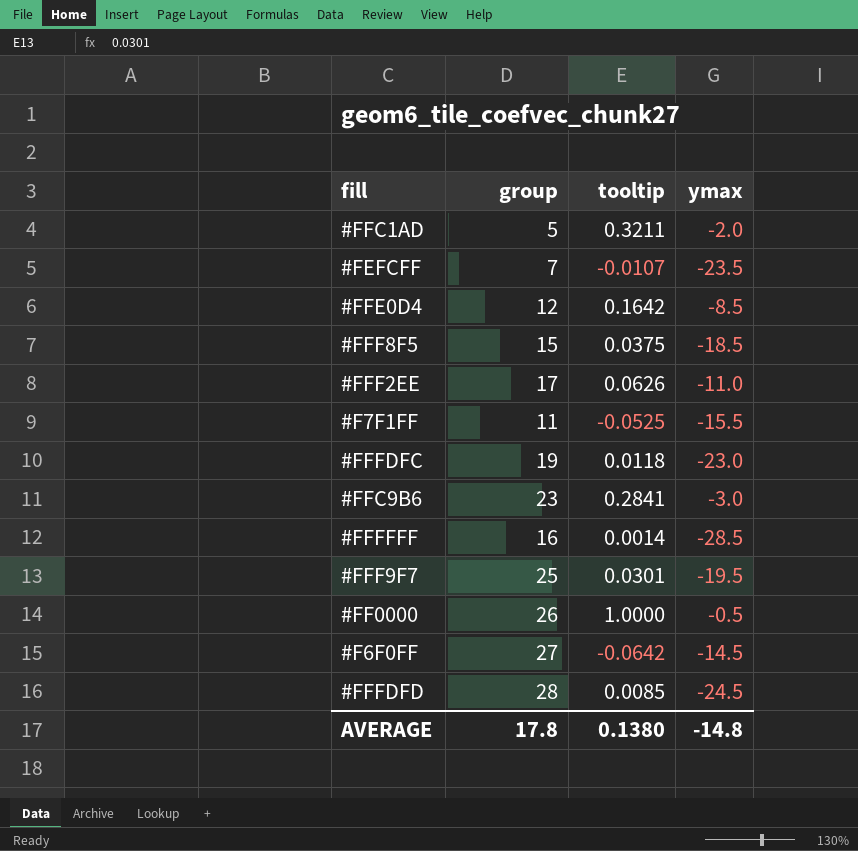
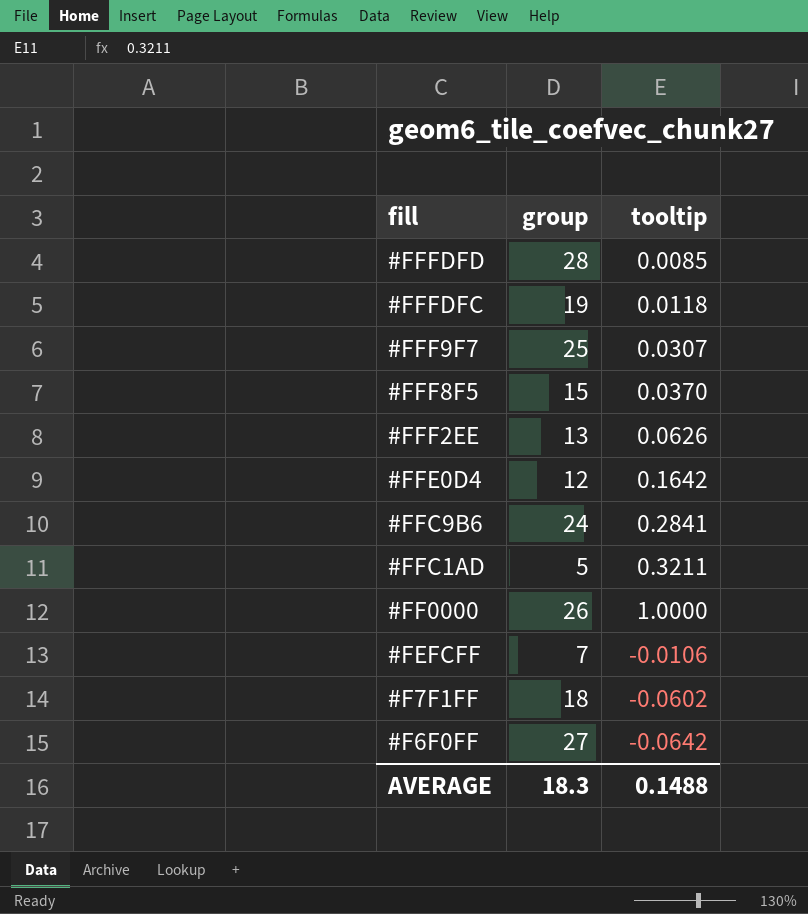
row order: none -> fill descending
column ymax | position: 4 -> none
row #FFFFFF: 16 | 0.0014 | -28.5 -> none
#FFF9F7 | tooltip: 0.0301 -> 0.0307
#FFF8F5 | tooltip: 0.0375 -> 0.0370
#FFF2EE | group: 17 -> 13
#FFC9B6 | group: 23 -> 24
#FEFCFF | tooltip: -0.0107 -> -0.0106
#F7F1FF | group: 11 -> 18
#F7F1FF | tooltip: -0.0525 -> -0.0602
AVERAGE | group: 17.8 -> 18.3
AVERAGE | tooltip: 0.1380 -> 0.1488

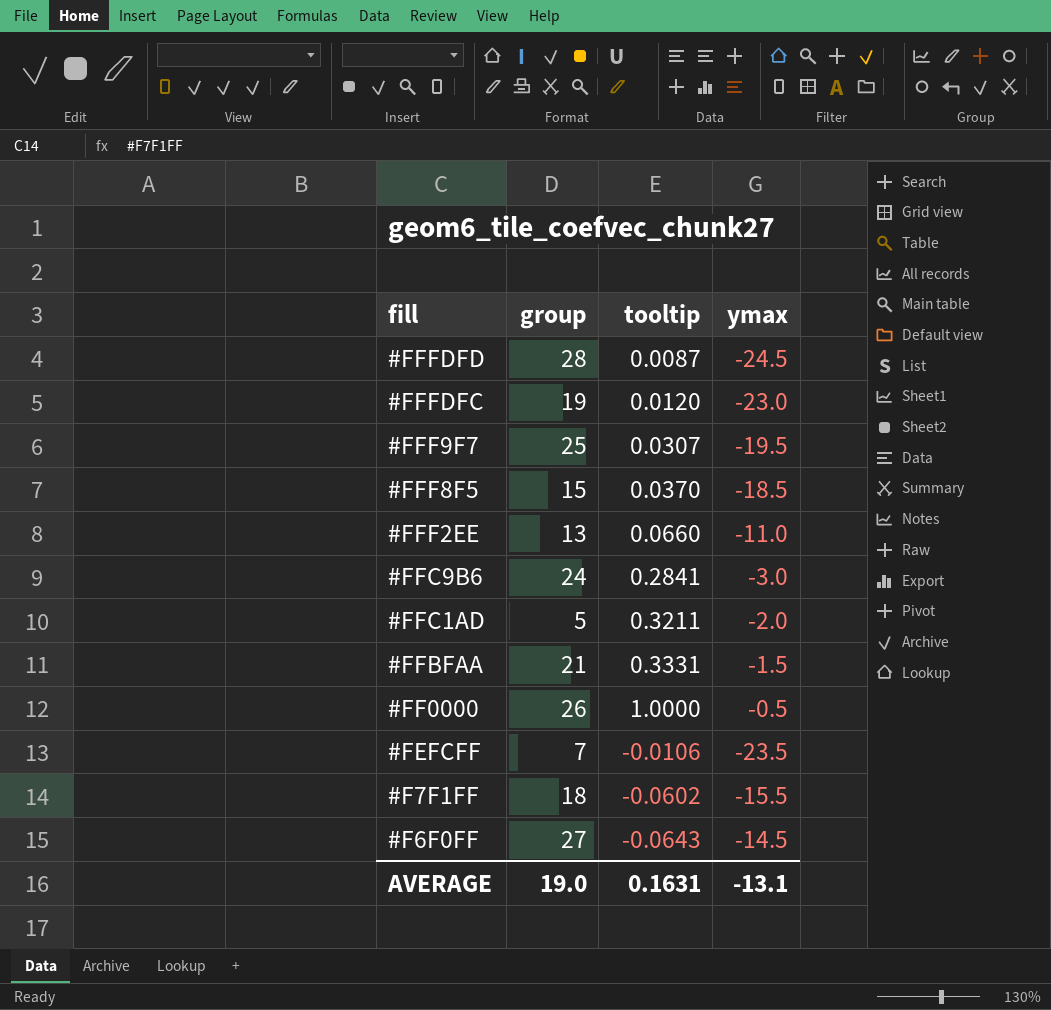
column ymax | position: none -> 4
row #FFE0D4: 12 | 0.1642 -> none
#FFFDFD | tooltip: 0.0085 -> 0.0087
#FFFDFC | tooltip: 0.0118 -> 0.0120
#FFF2EE | tooltip: 0.0626 -> 0.0660
row #FFBFAA: none -> 21 | 0.3331 | -1.5
#F6F0FF | tooltip: -0.0642 -> -0.0643
AVERAGE | group: 18.3 -> 19.0
AVERAGE | tooltip: 0.1488 -> 0.1631

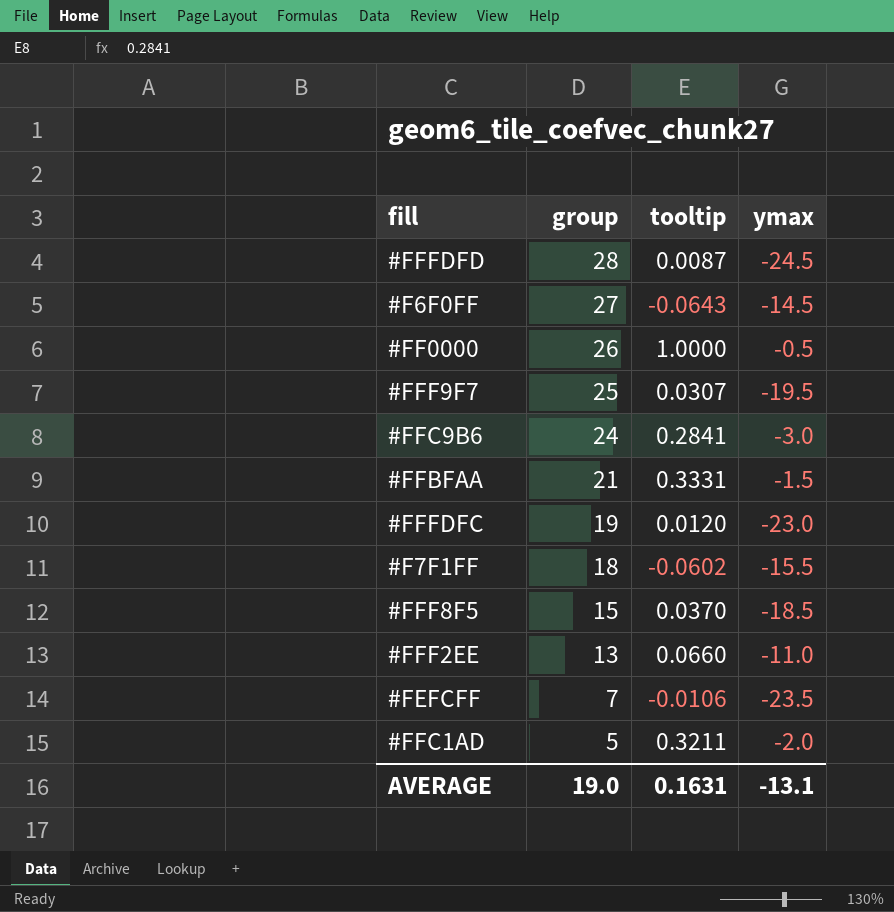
row order: fill descending -> group descending

